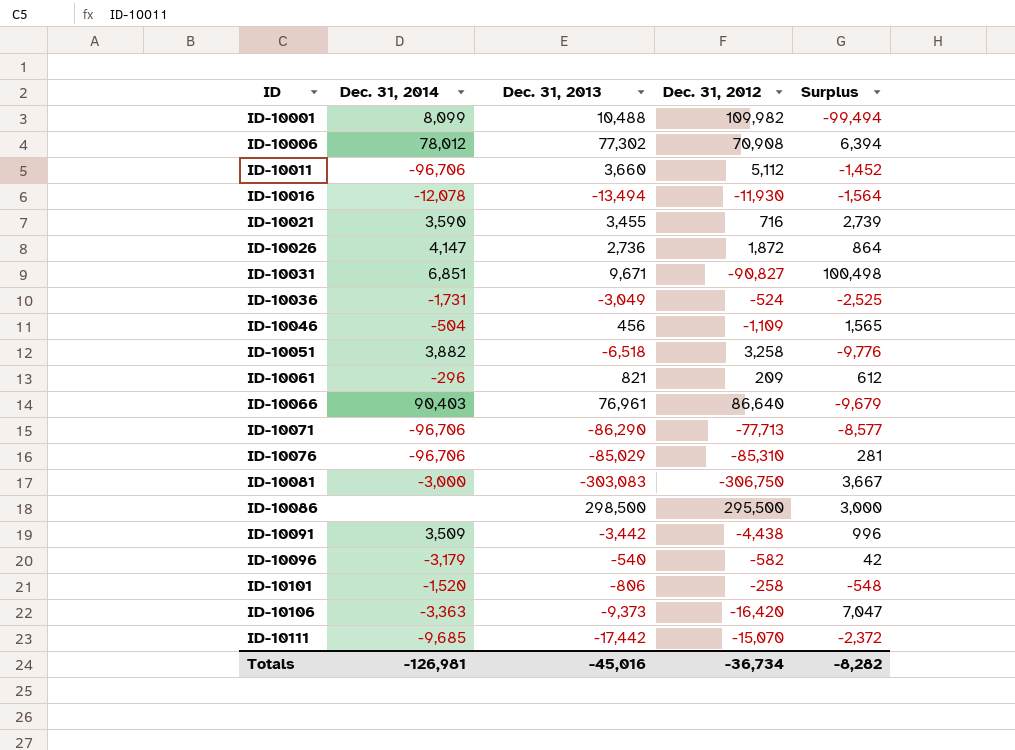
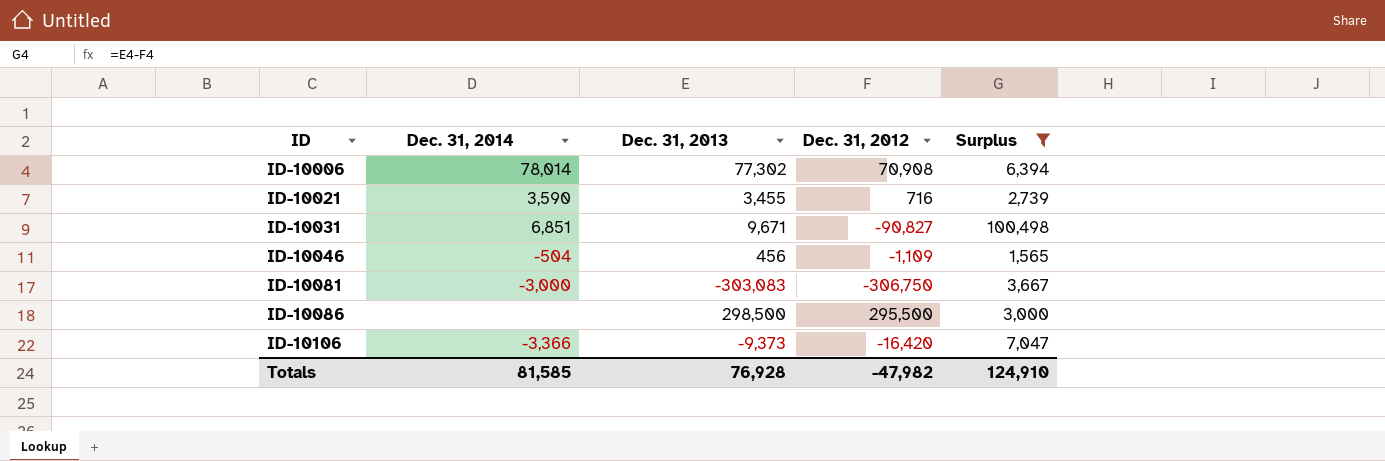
filter: none -> Surplus >= 1,565
ID-10006 | Dec. 31, 2014: 78,012 -> 78,014
ID-10106 | Dec. 31, 2014: -3,363 -> -3,366
Totals | Dec. 31, 2014: -126,981 -> 81,585
Totals | Dec. 31, 2013: -45,016 -> 76,928
Totals | Dec. 31, 2012: -36,734 -> -47,982
Totals | Surplus: -8,282 -> 124,910

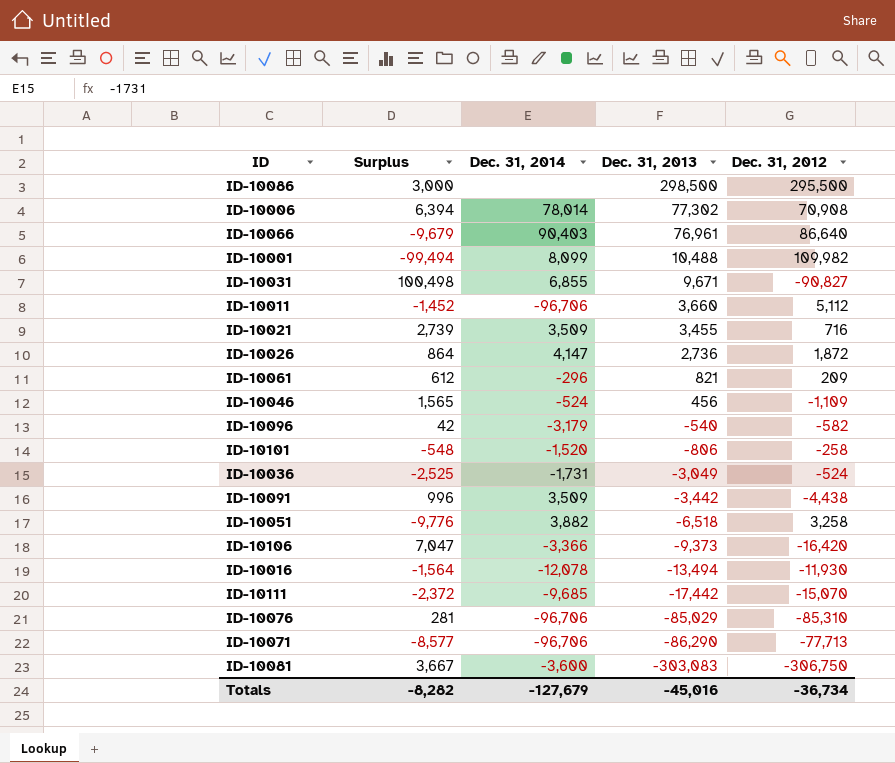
filter: Surplus >= 1,565 -> none
row order: ID ascending -> Dec. 31, 2013 descending
column Surplus | position: 5 -> 2
ID-10031 | Dec. 31, 2014: 6,851 -> 6,855
ID-10021 | Dec. 31, 2014: 3,590 -> 3,509
ID-10046 | Dec. 31, 2014: -504 -> -524
ID-10081 | Dec. 31, 2014: -3,000 -> -3,600
Totals | Surplus: 124,910 -> -8,282
Totals | Dec. 31, 2014: 81,585 -> -127,679
Totals | Dec. 31, 2013: 76,928 -> -45,016
Totals | Dec. 31, 2012: -47,982 -> -36,734

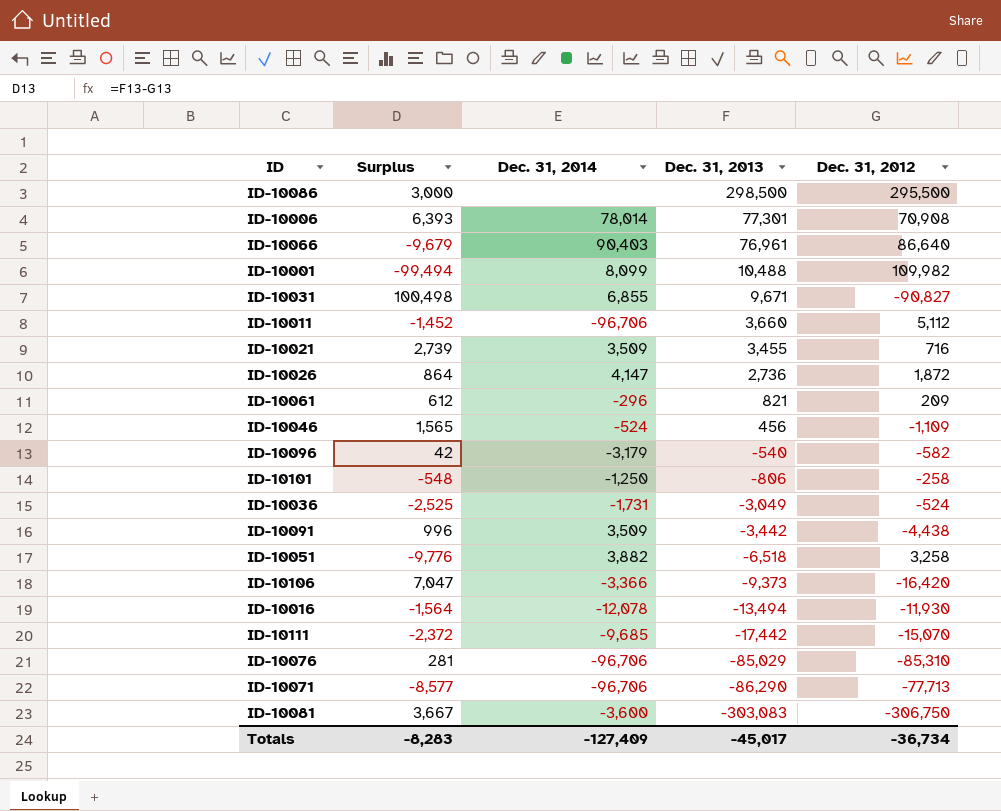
ID-10006 | Surplus: 6,394 -> 6,393
ID-10006 | Dec. 31, 2013: 77,302 -> 77,301
ID-10101 | Dec. 31, 2014: -1,520 -> -1,250
Totals | Surplus: -8,282 -> -8,283
Totals | Dec. 31, 2014: -127,679 -> -127,409
Totals | Dec. 31, 2013: -45,016 -> -45,017

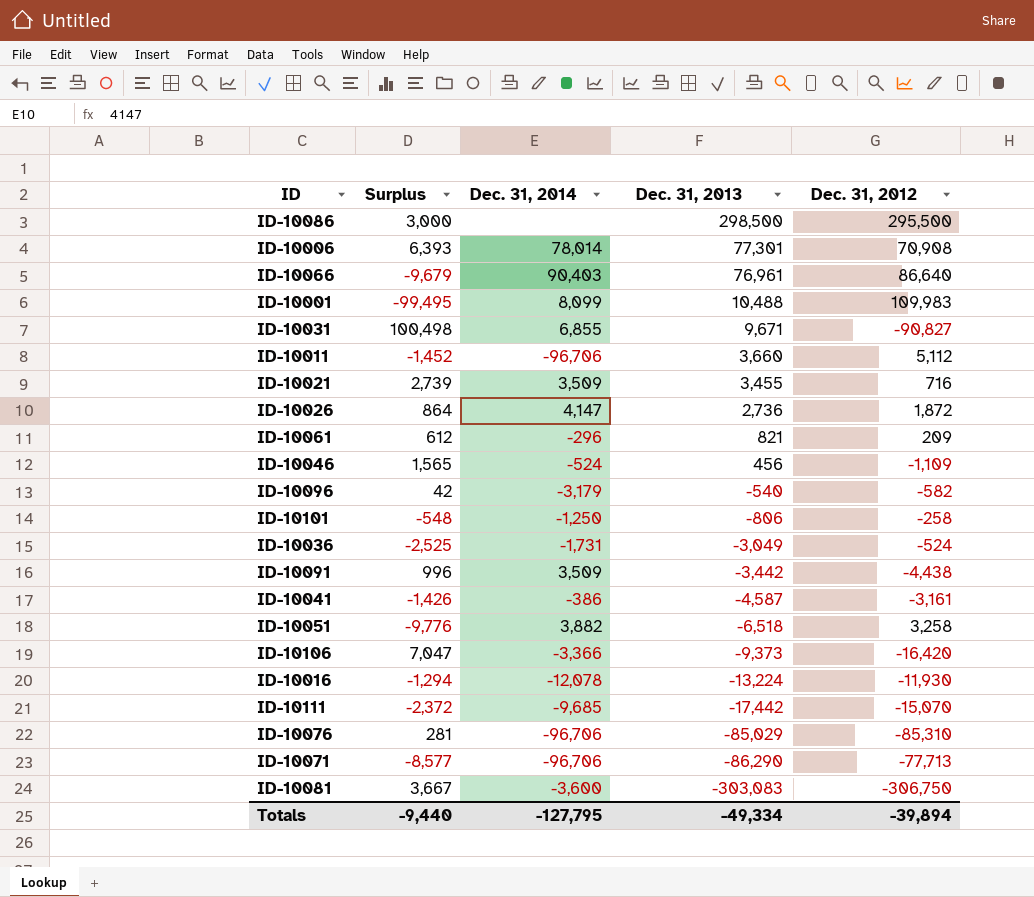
ID-10001 | Surplus: -99,494 -> -99,495
ID-10001 | Dec. 31, 2012: 109,982 -> 109,983
row ID-10041: none -> -1,426 | -386 | -4,587 | -3,161
ID-10016 | Surplus: -1,564 -> -1,294
ID-10016 | Dec. 31, 2013: -13,494 -> -13,224
Totals | Surplus: -8,283 -> -9,440
Totals | Dec. 31, 2014: -127,409 -> -127,795
Totals | Dec. 31, 2013: -45,017 -> -49,334
Totals | Dec. 31, 2012: -36,734 -> -39,894

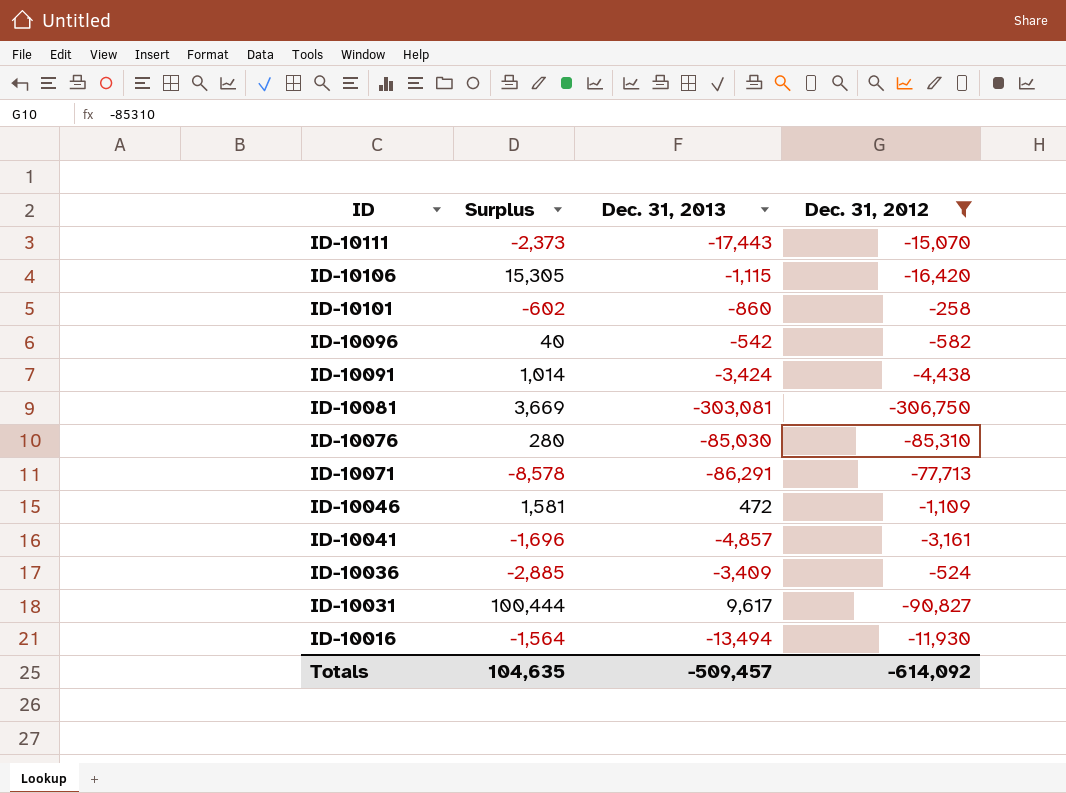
filter: none -> Dec. 31, 2012 <= -258
row order: Dec. 31, 2013 descending -> ID descending
column Dec. 31, 2014 | position: 3 -> none
ID-10111 | Surplus: -2,372 -> -2,373
ID-10111 | Dec. 31, 2013: -17,442 -> -17,443
ID-10106 | Surplus: 7,047 -> 15,305
ID-10106 | Dec. 31, 2013: -9,373 -> -1,115
ID-10101 | Surplus: -548 -> -602
ID-10101 | Dec. 31, 2013: -806 -> -860
ID-10096 | Surplus: 42 -> 40
ID-10096 | Dec. 31, 2013: -540 -> -542
ID-10091 | Surplus: 996 -> 1,014
ID-10091 | Dec. 31, 2013: -3,442 -> -3,424
ID-10081 | Surplus: 3,667 -> 3,669
ID-10081 | Dec. 31, 2013: -303,083 -> -303,081
ID-10076 | Surplus: 281 -> 280
ID-10076 | Dec. 31, 2013: -85,029 -> -85,030
ID-10071 | Surplus: -8,577 -> -8,578
ID-10071 | Dec. 31, 2013: -86,290 -> -86,291
ID-10046 | Surplus: 1,565 -> 1,581
ID-10046 | Dec. 31, 2013: 456 -> 472
ID-10041 | Surplus: -1,426 -> -1,696
ID-10041 | Dec. 31, 2013: -4,587 -> -4,857
ID-10036 | Surplus: -2,525 -> -2,885
ID-10036 | Dec. 31, 2013: -3,049 -> -3,409
ID-10031 | Surplus: 100,498 -> 100,444
ID-10031 | Dec. 31, 2013: 9,671 -> 9,617
ID-10016 | Surplus: -1,294 -> -1,564
ID-10016 | Dec. 31, 2013: -13,224 -> -13,494
Totals | Surplus: -9,440 -> 104,635
Totals | Dec. 31, 2013: -49,334 -> -509,457
Totals | Dec. 31, 2012: -39,894 -> -614,092

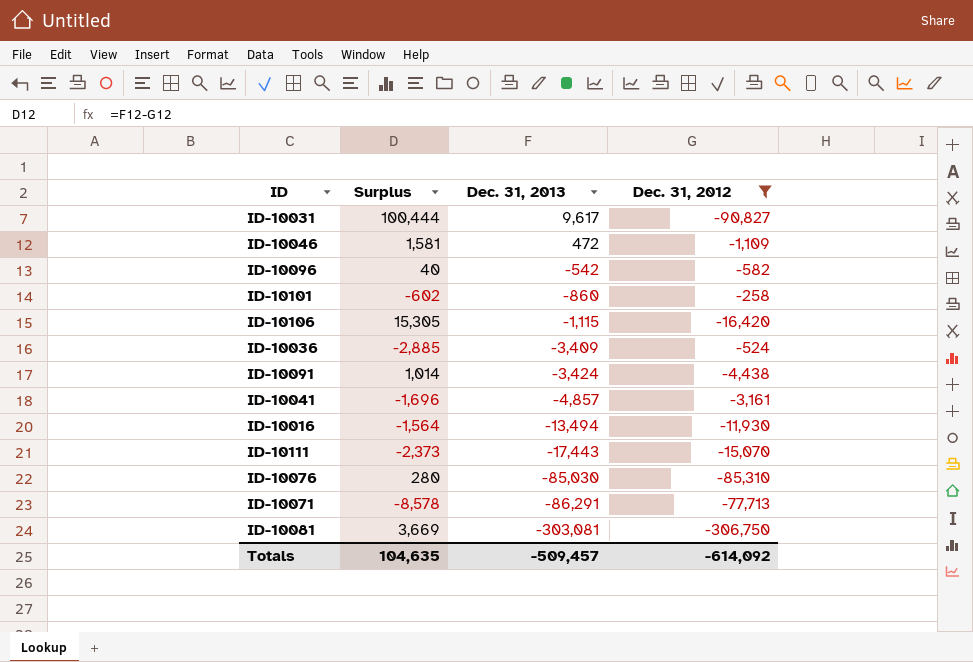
row order: ID descending -> Dec. 31, 2013 descending

